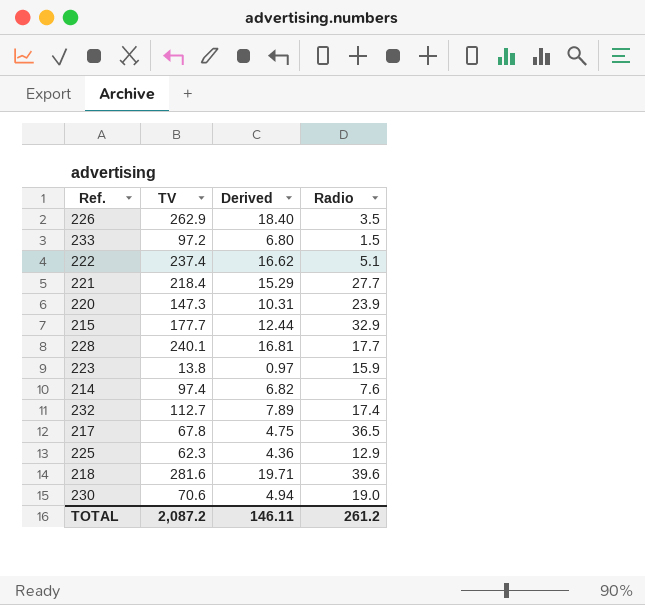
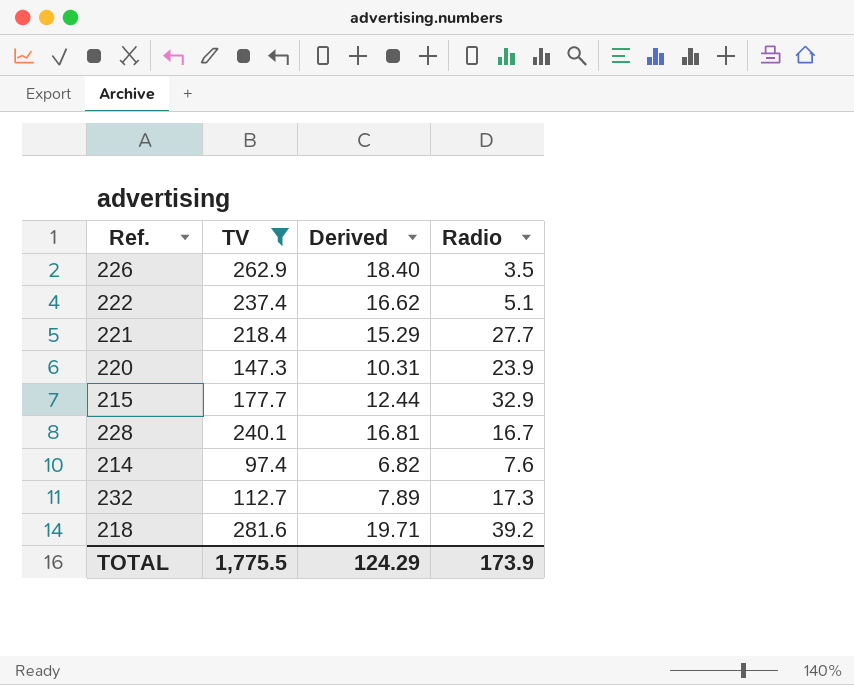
filter: none -> TV >= 97.4
228 | Radio: 17.7 -> 16.7
232 | Radio: 17.4 -> 17.3
218 | Radio: 39.6 -> 39.2
TOTAL | TV: 2,087.2 -> 1,775.5
TOTAL | Derived: 146.11 -> 124.29
TOTAL | Radio: 261.2 -> 173.9

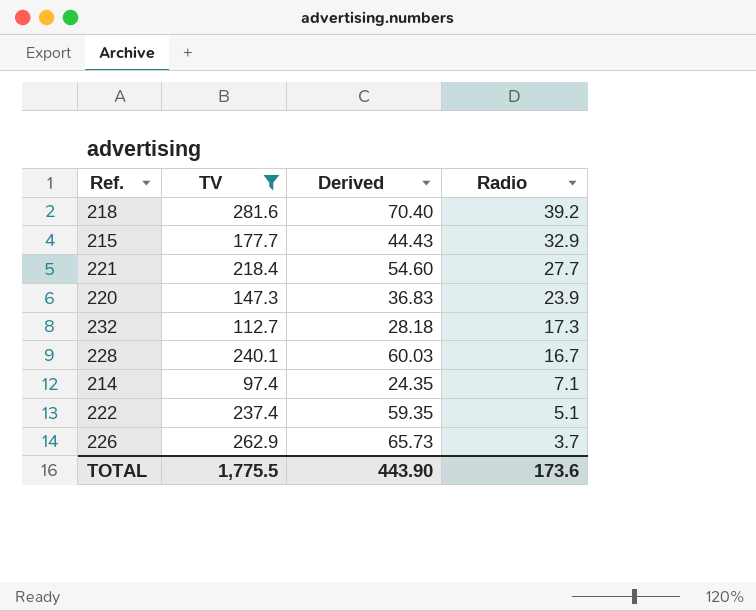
row order: none -> Radio descending
column Derived | formula: [TV] * 0.07 -> [TV] * 0.25
214 | Radio: 7.6 -> 7.1
226 | Radio: 3.5 -> 3.7
TOTAL | Derived: 124.29 -> 443.90
TOTAL | Radio: 173.9 -> 173.6

